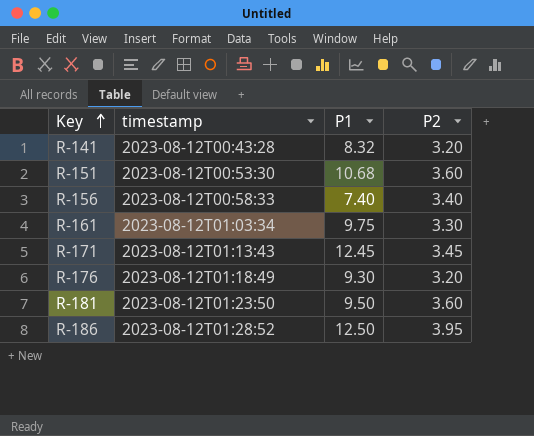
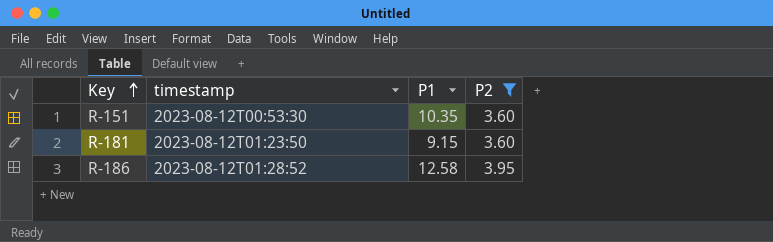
filter: none -> P2 >= 3.60
R-151 | P1: 10.68 -> 10.35
R-181 | P1: 9.50 -> 9.15
R-186 | P1: 12.50 -> 12.58

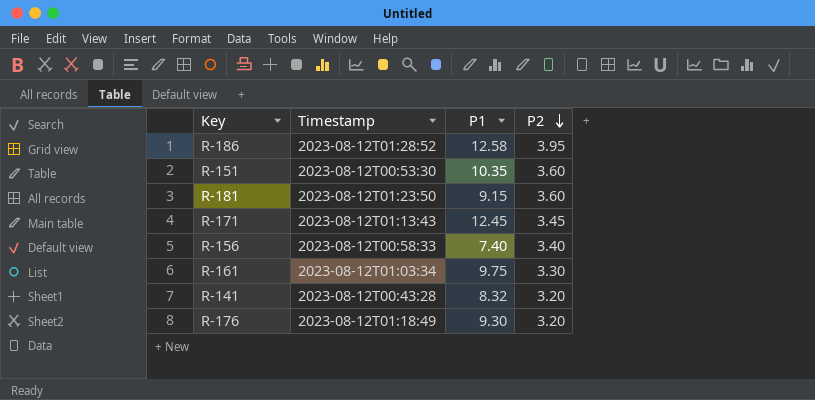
filter: P2 >= 3.60 -> none
row order: Key ascending -> P2 descending
column name: timestamp -> Timestamp

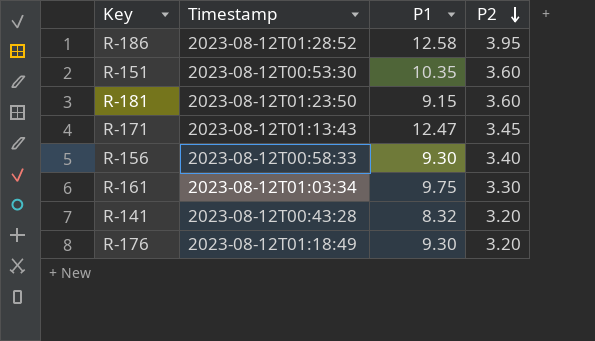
R-171 | P1: 12.45 -> 12.47
R-156 | P1: 7.40 -> 9.30

